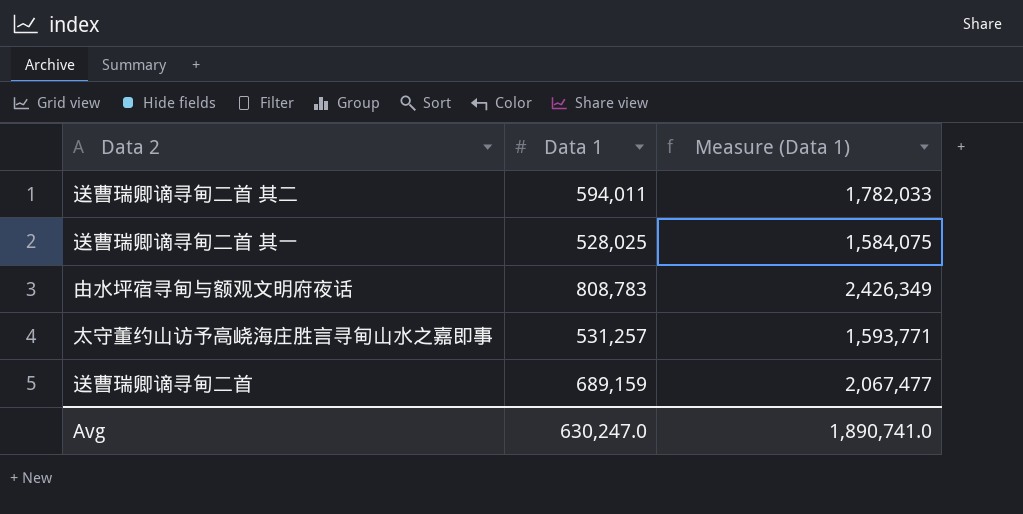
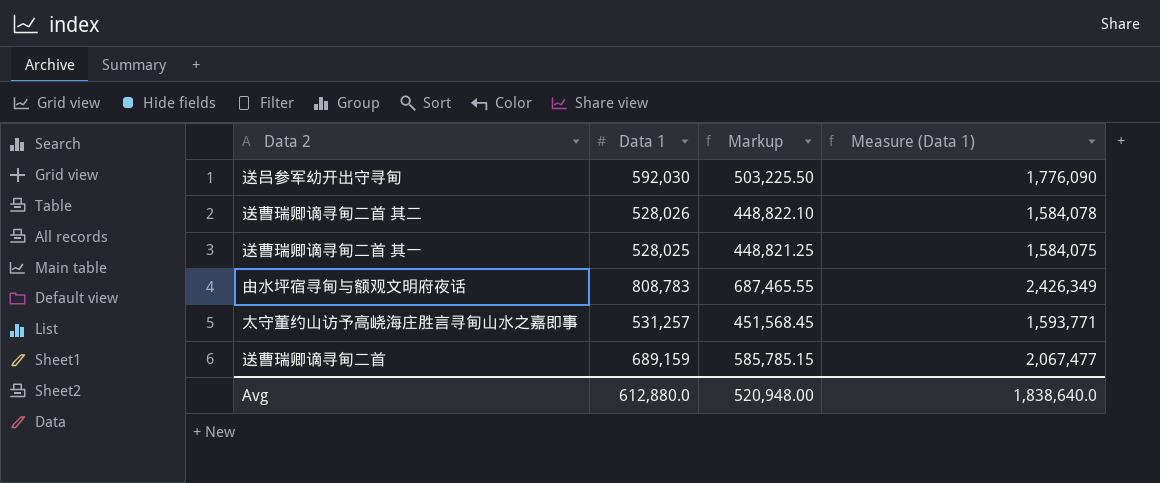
column Markup | formula: none -> [Data 1] * 0.85
row 送吕参军幼开出守寻甸: none -> 592,030 | 503,225.50 | 1,776,090
送曹瑞卿谪寻甸二首 其二 | Data 1: 594,011 -> 528,026
送曹瑞卿谪寻甸二首 其二 | Measure (Data 1): 1,782,033 -> 1,584,078
Avg | Data 1: 630,247.0 -> 612,880.0
Avg | Measure (Data 1): 1,890,741.0 -> 1,838,640.0

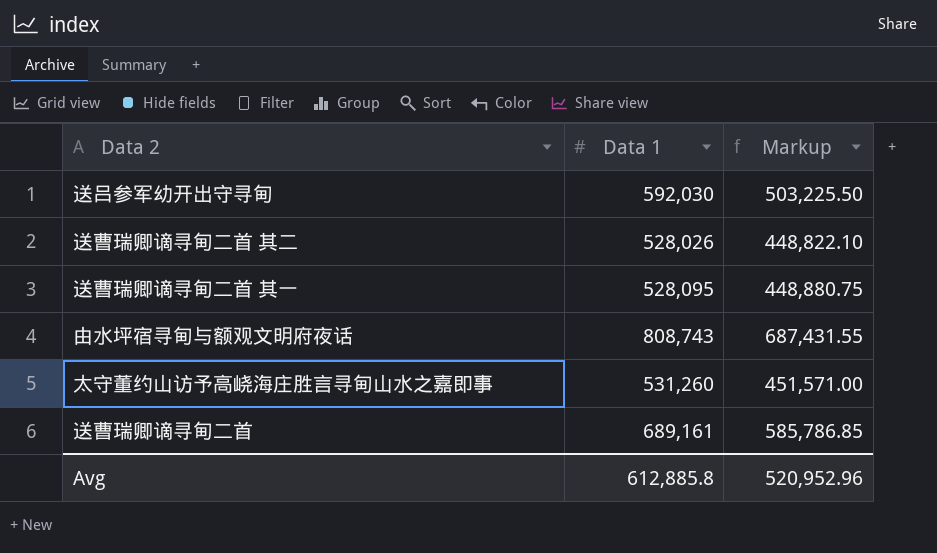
column Measure (Data 1) | formula: [Data 1] * 3 -> none
送曹瑞卿谪寻甸二首 其一 | Data 1: 528,025 -> 528,095
送曹瑞卿谪寻甸二首 其一 | Markup: 448,821.25 -> 448,880.75
由水坪宿寻甸与额观文明府夜话 | Data 1: 808,783 -> 808,743
由水坪宿寻甸与额观文明府夜话 | Markup: 687,465.55 -> 687,431.55
太守董约山访予高峣海庄胜言寻甸山水之嘉即事 | Data 1: 531,257 -> 531,260
太守董约山访予高峣海庄胜言寻甸山水之嘉即事 | Markup: 451,568.45 -> 451,571.00
送曹瑞卿谪寻甸二首 | Data 1: 689,159 -> 689,161
送曹瑞卿谪寻甸二首 | Markup: 585,785.15 -> 585,786.85
Avg | Data 1: 612,880.0 -> 612,885.8
Avg | Markup: 520,948.00 -> 520,952.96

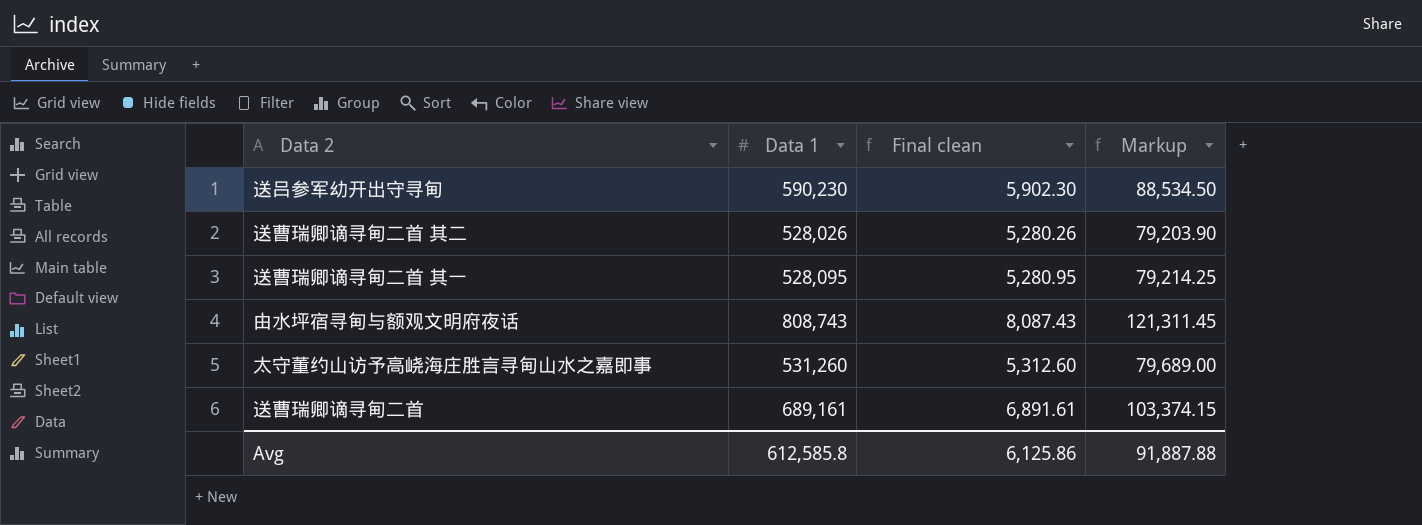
column Final clean | formula: none -> [Data 1] * 0.01
column Markup | formula: [Data 1] * 0.85 -> [Data 1] * 0.15
送吕参军幼开出守寻甸 | Data 1: 592,030 -> 590,230
Avg | Data 1: 612,885.8 -> 612,585.8
Avg | Markup: 520,952.96 -> 91,887.88

